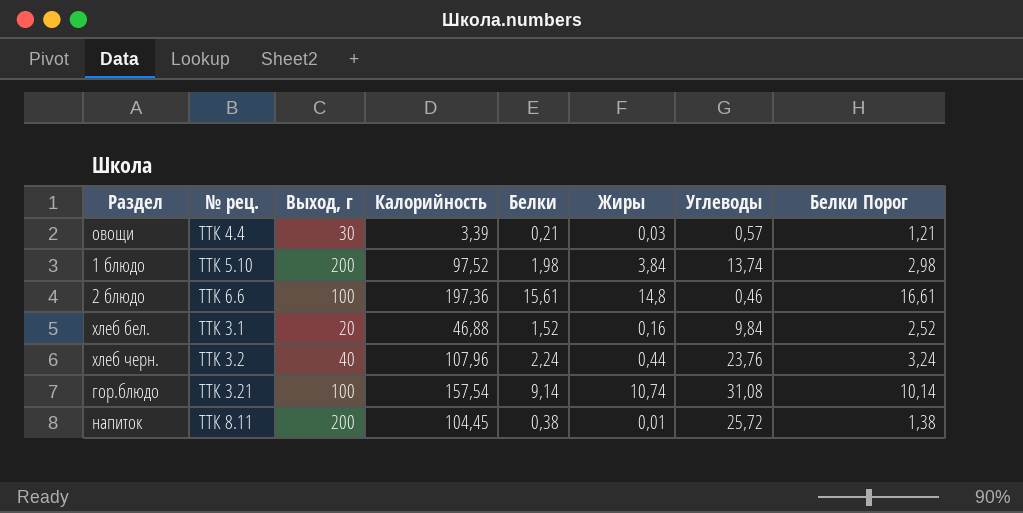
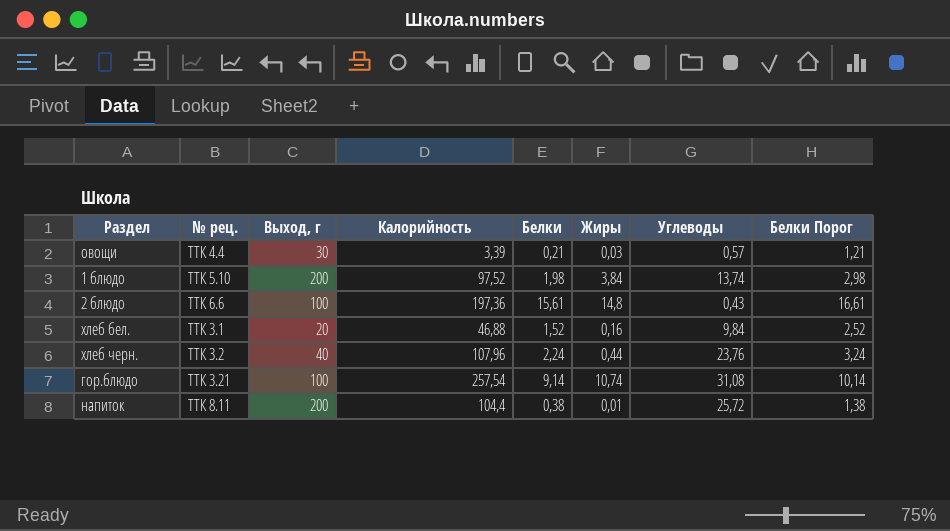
2 блюдо | Углеводы: 0,46 -> 0,43
гор.блюдо | Калорийность: 157,54 -> 257,54
напиток | Калорийность: 104,45 -> 104,4

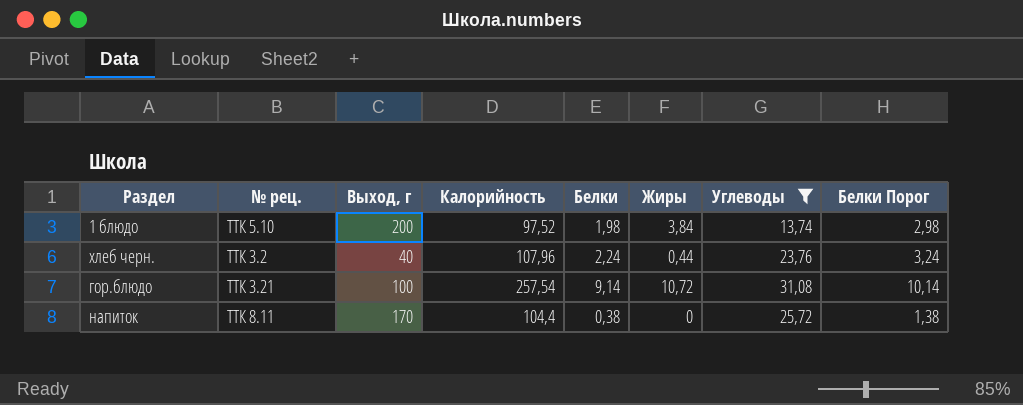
filter: none -> Углеводы >= 13,74
гор.блюдо | Жиры: 10,74 -> 10,72
напиток | Выход, г: 200 -> 170
напиток | Жиры: 0,01 -> 0

